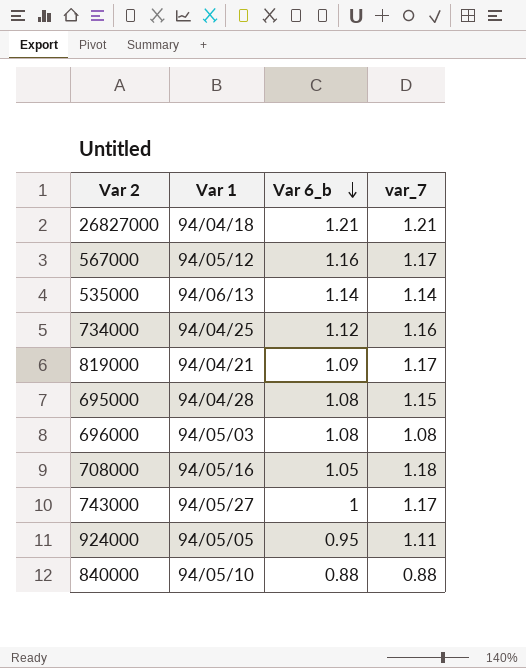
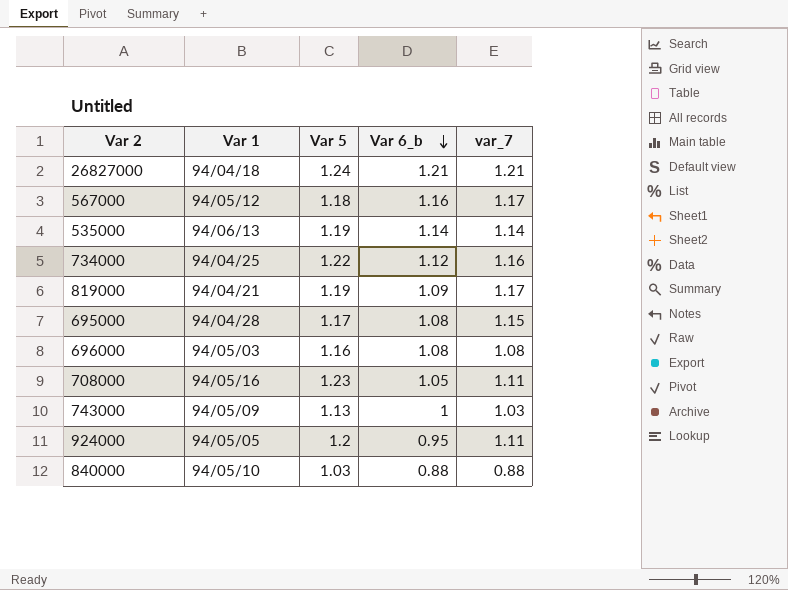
column Var 5 | position: none -> 3
708000 | var_7: 1.18 -> 1.11
743000 | Var 1: 94/05/27 -> 94/05/09
743000 | var_7: 1.17 -> 1.03

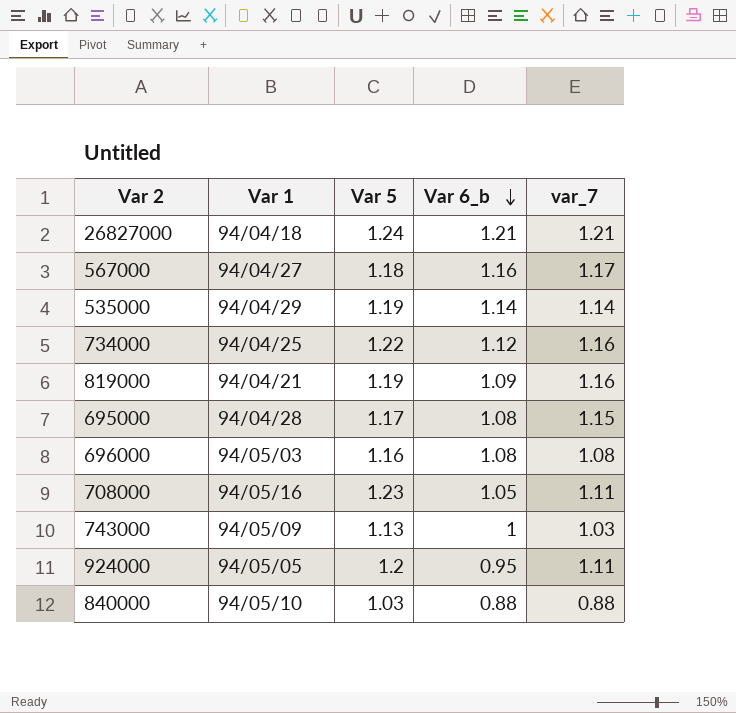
567000 | Var 1: 94/05/12 -> 94/04/27
535000 | Var 1: 94/06/13 -> 94/04/29
819000 | var_7: 1.17 -> 1.16

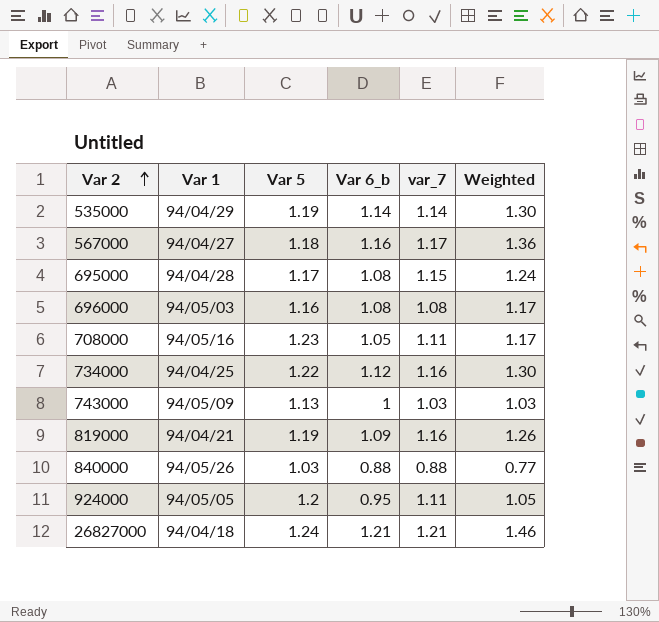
row order: Var 6_b descending -> Var 2 ascending
column Weighted | formula: none -> [Var 6_b] * [var_7]
840000 | Var 1: 94/05/10 -> 94/05/26

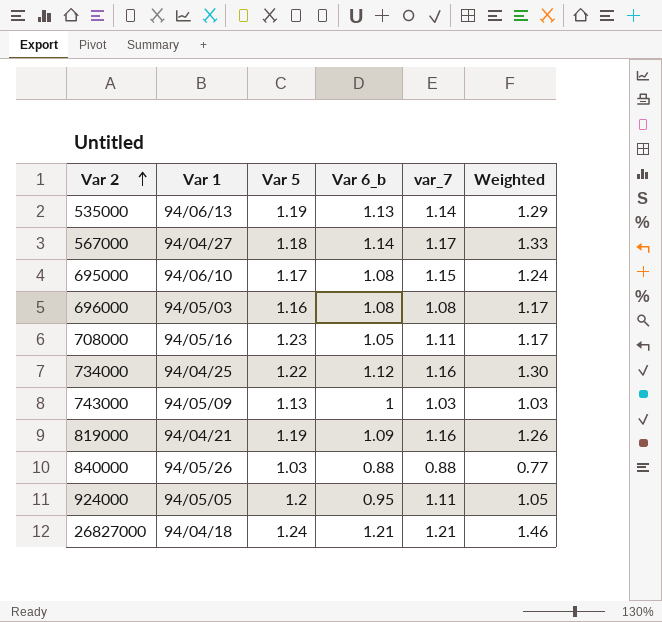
535000 | Var 1: 94/04/29 -> 94/06/13
535000 | Var 6_b: 1.14 -> 1.13
535000 | Weighted: 1.30 -> 1.29
567000 | Var 6_b: 1.16 -> 1.14
567000 | Weighted: 1.36 -> 1.33
695000 | Var 1: 94/04/28 -> 94/06/10

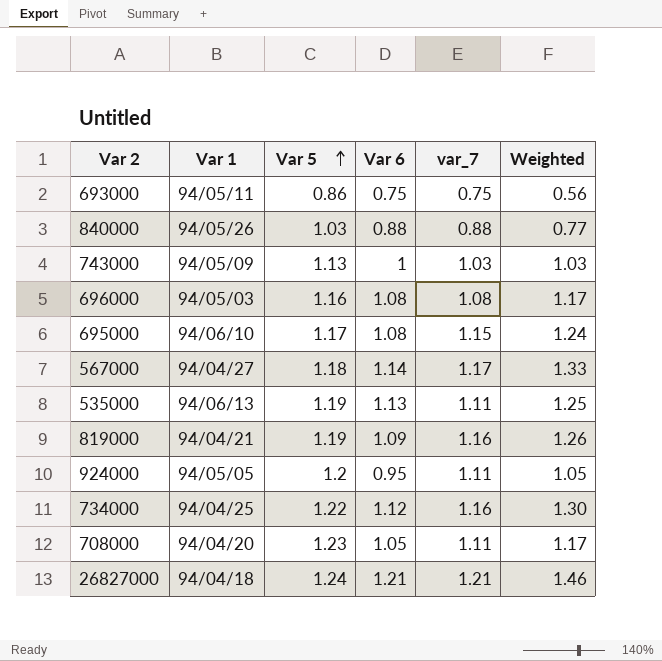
row order: Var 2 ascending -> Var 5 ascending
column name: Var 6_b -> Var 6
row 693000: none -> 94/05/11 | 0.86 | 0.75 | 0.75 | 0.56
535000 | var_7: 1.14 -> 1.11
535000 | Weighted: 1.29 -> 1.25
708000 | Var 1: 94/05/16 -> 94/04/20

